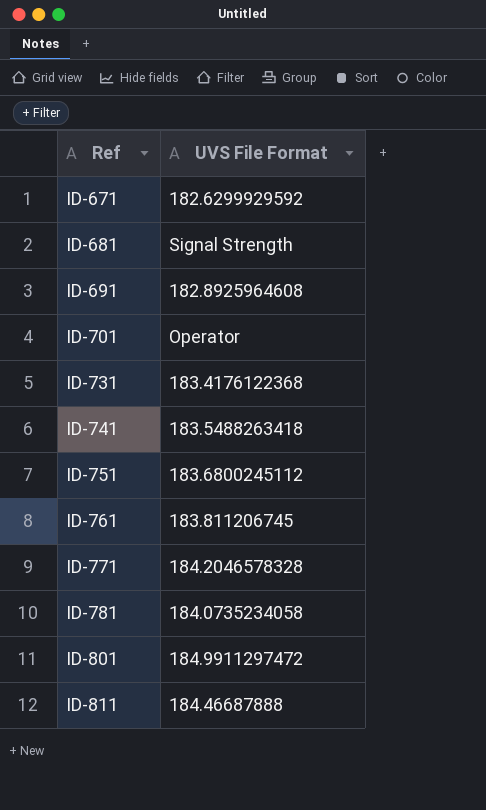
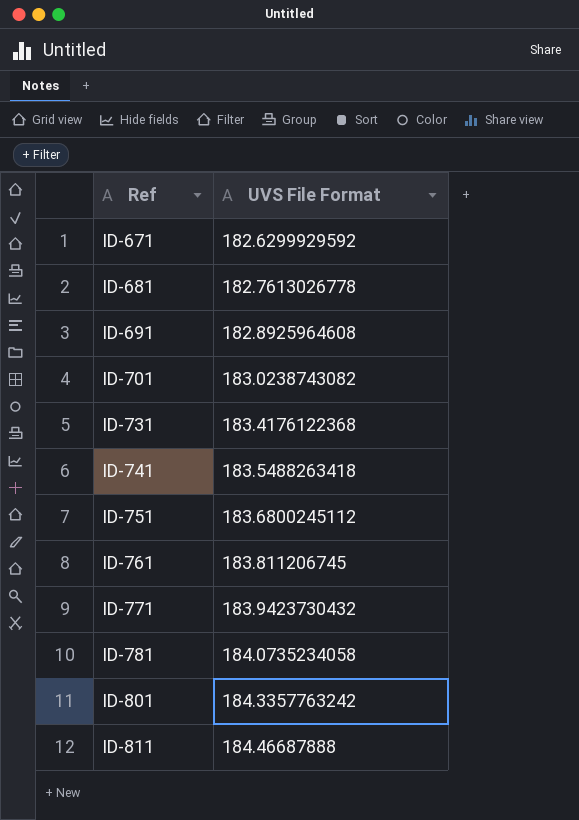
ID-681 | UVS File Format: Signal Strength -> 182.7613026778
ID-701 | UVS File Format: Operator -> 183.0238743082
ID-771 | UVS File Format: 184.2046578328 -> 183.9423730432
ID-801 | UVS File Format: 184.9911297472 -> 184.3357763242

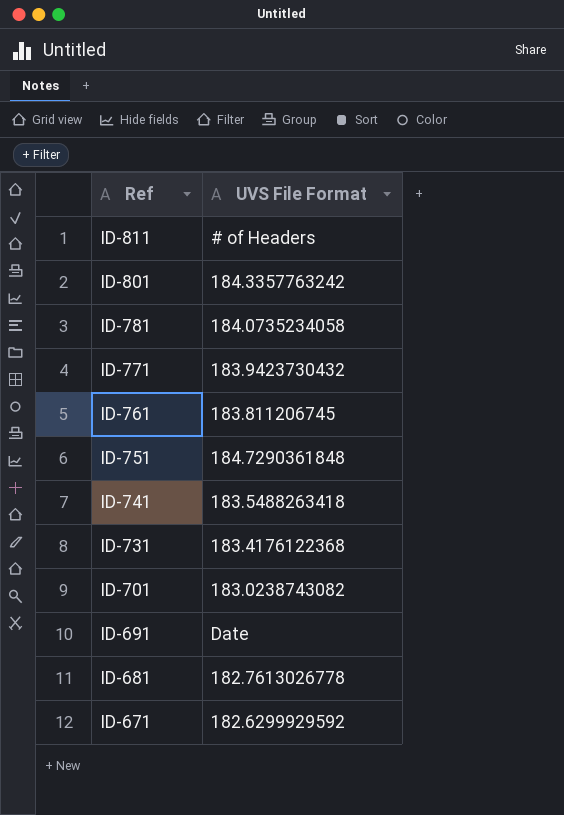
row order: Ref ascending -> Ref descending
ID-811 | UVS File Format: 184.46687888 -> # of Headers
ID-751 | UVS File Format: 183.6800245112 -> 184.7290361848
ID-691 | UVS File Format: 182.8925964608 -> Date

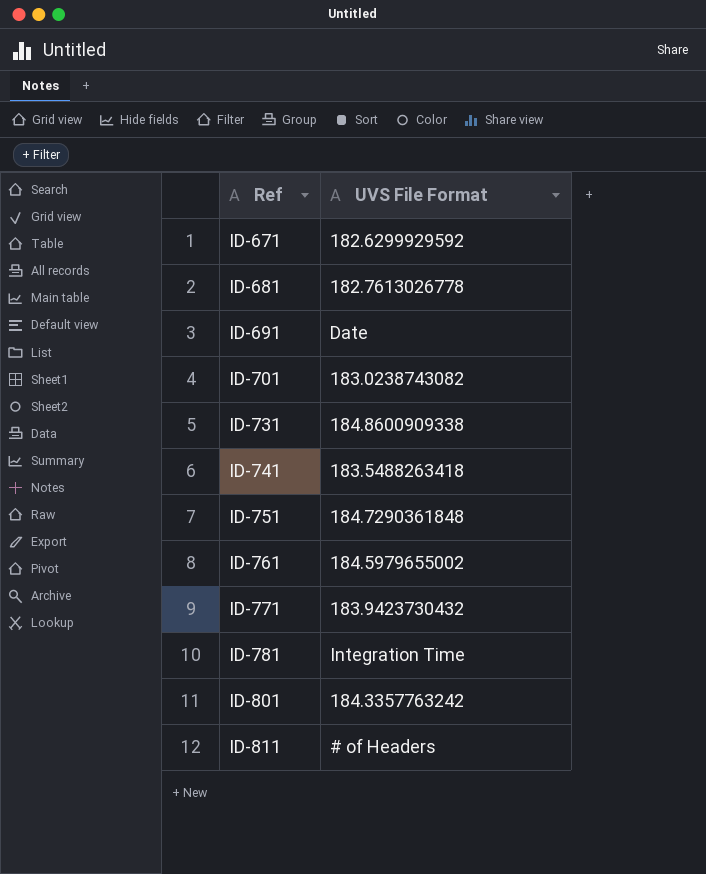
row order: Ref descending -> Ref ascending
ID-731 | UVS File Format: 183.4176122368 -> 184.8600909338
ID-761 | UVS File Format: 183.811206745 -> 184.5979655002
ID-781 | UVS File Format: 184.0735234058 -> Integration Time

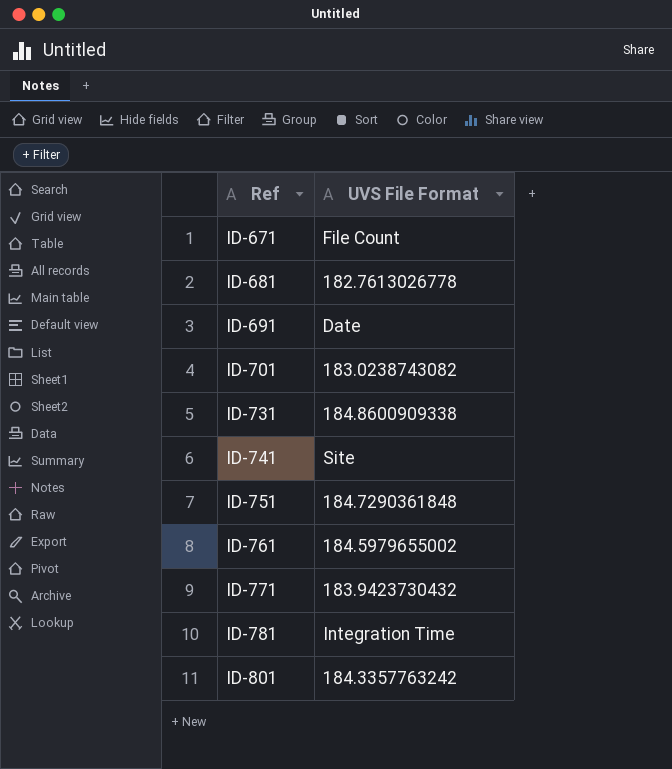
row ID-811: # of Headers -> none
ID-671 | UVS File Format: 182.6299929592 -> File Count
ID-741 | UVS File Format: 183.5488263418 -> Site

